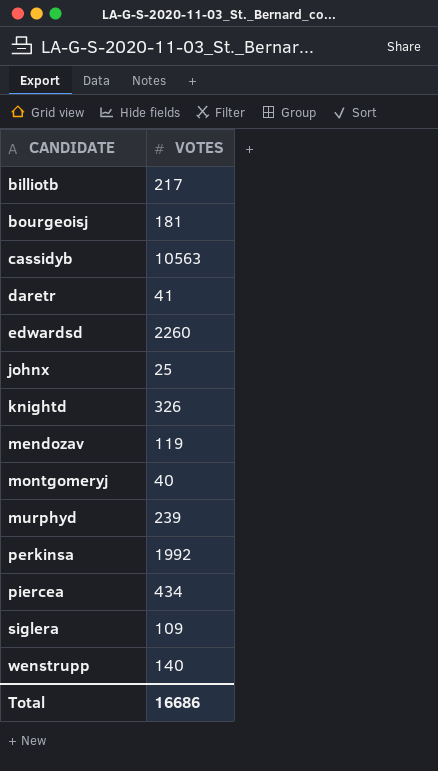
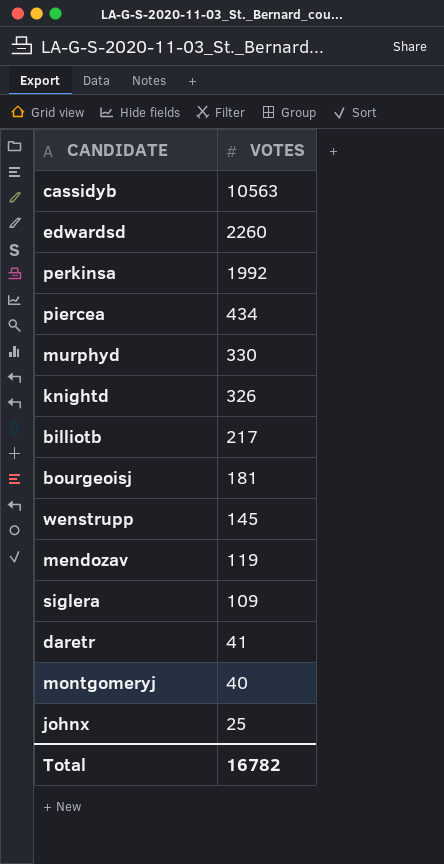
row order: CANDIDATE ascending -> VOTES descending
murphyd | VOTES: 239 -> 330
wenstrupp | VOTES: 140 -> 145
Total | VOTES: 16686 -> 16782

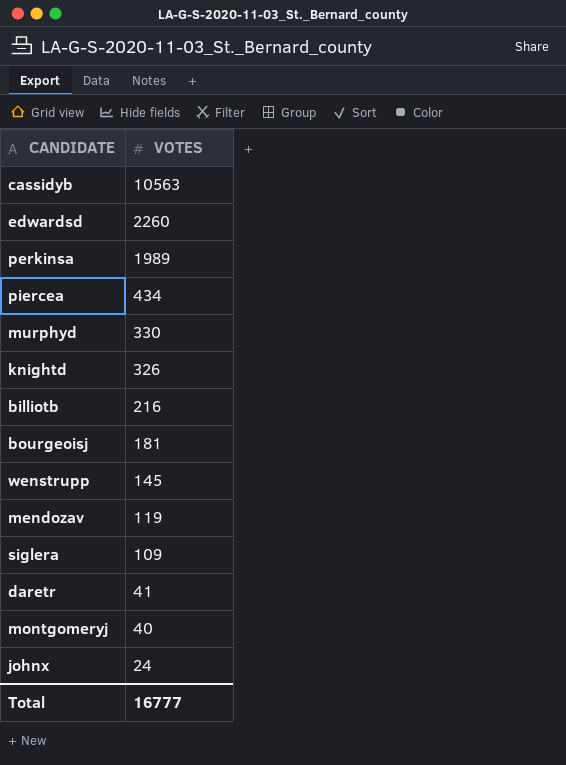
perkinsa | VOTES: 1992 -> 1989
billiotb | VOTES: 217 -> 216
johnx | VOTES: 25 -> 24
Total | VOTES: 16782 -> 16777

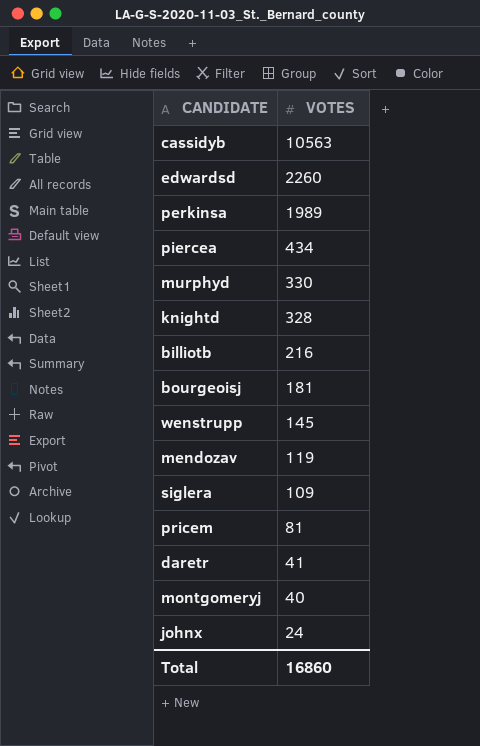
knightd | VOTES: 326 -> 328
row pricem: none -> 81
Total | VOTES: 16777 -> 16860

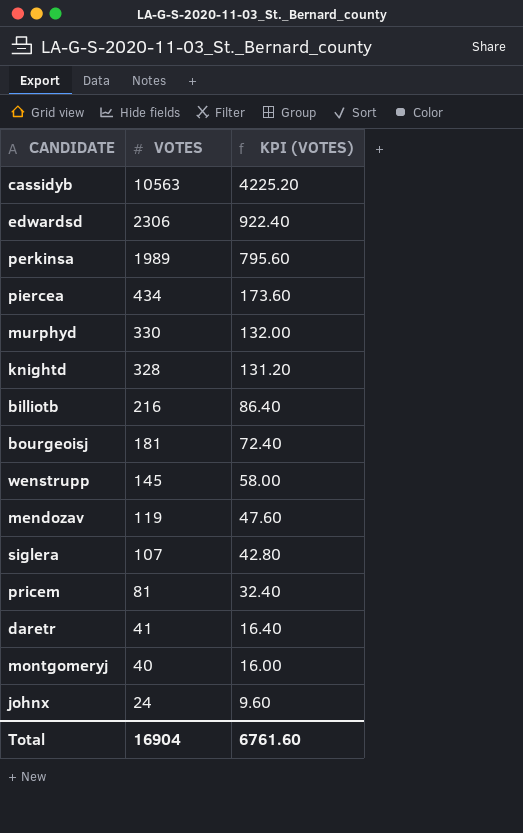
column KPI (VOTES) | formula: none -> [VOTES] * 0.4
edwardsd | VOTES: 2260 -> 2306
siglera | VOTES: 109 -> 107
Total | VOTES: 16860 -> 16904

